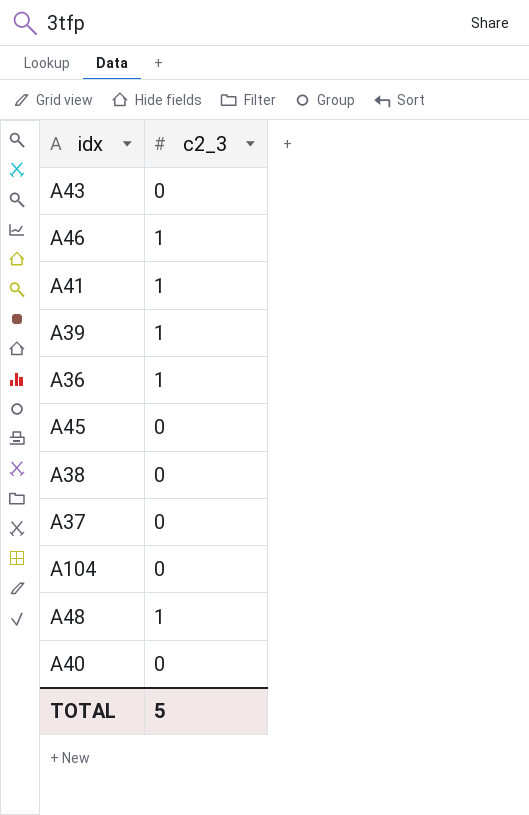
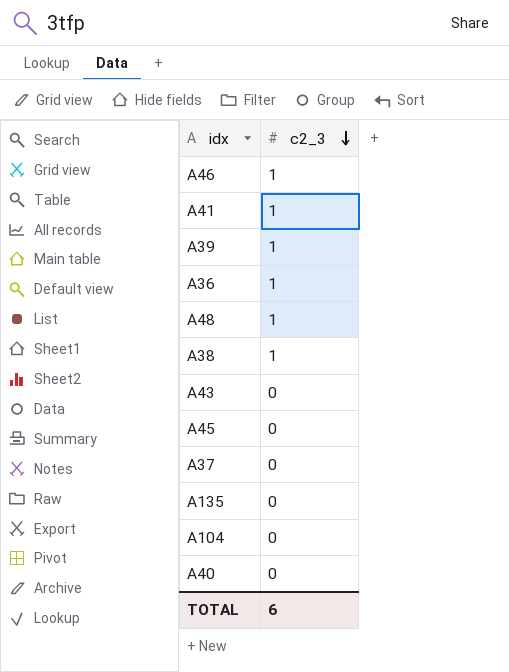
row order: none -> c2_3 descending
A38 | c2_3: 0 -> 1
row A135: none -> 0
TOTAL | c2_3: 5 -> 6

